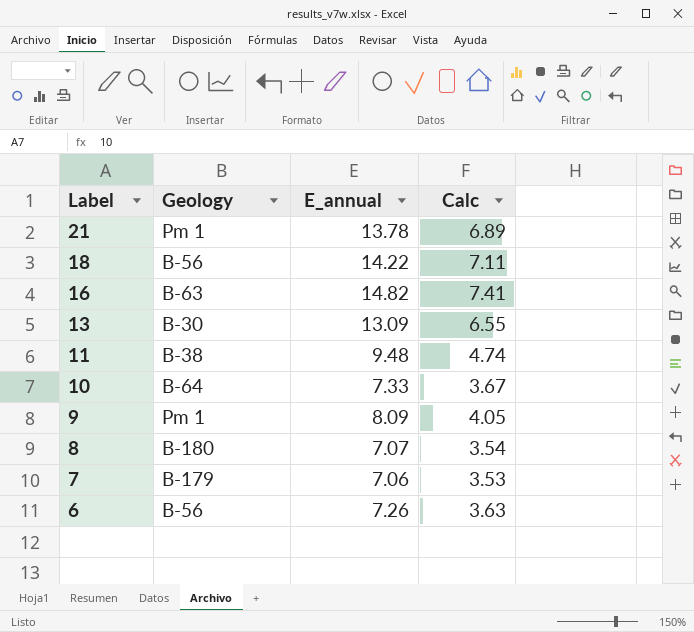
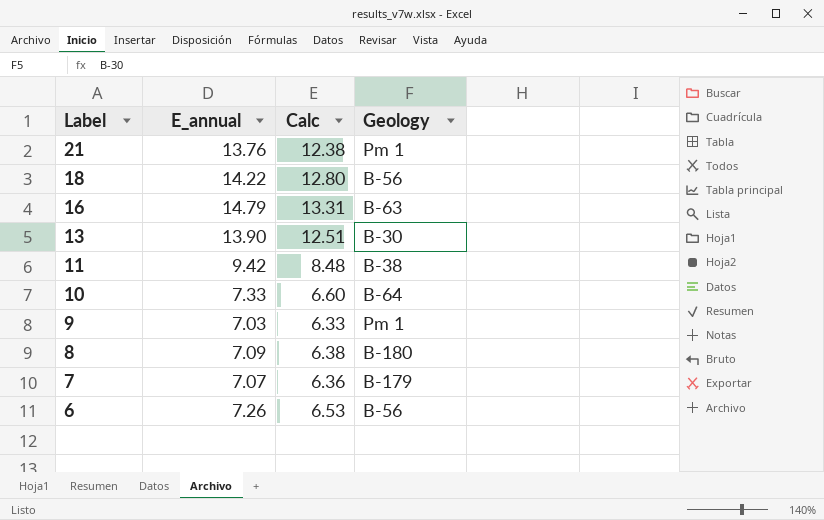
column Calc | formula: [E_annual] * 0.5 -> [E_annual] * 0.9
column Geology | position: 2 -> 4
21 | E_annual: 13.78 -> 13.76
16 | E_annual: 14.82 -> 14.79
13 | E_annual: 13.09 -> 13.90
11 | E_annual: 9.48 -> 9.42
9 | E_annual: 8.09 -> 7.03
8 | E_annual: 7.07 -> 7.09
7 | E_annual: 7.06 -> 7.07

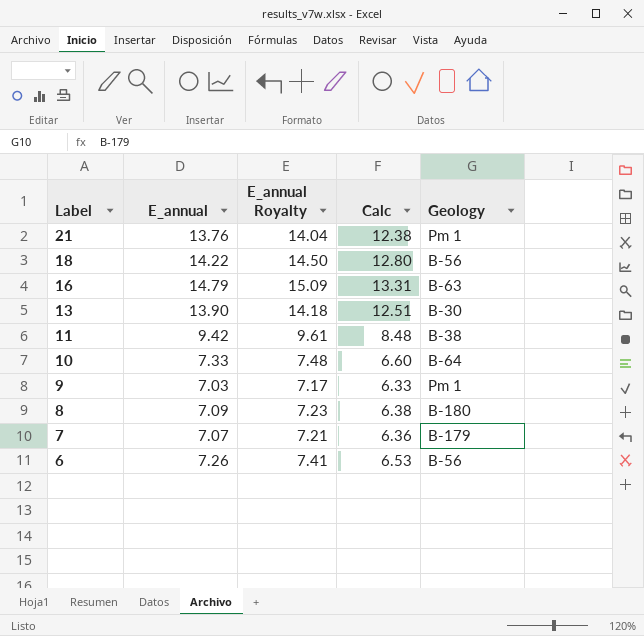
column E_annual Royalty | formula: none -> [E_annual] * 1.02

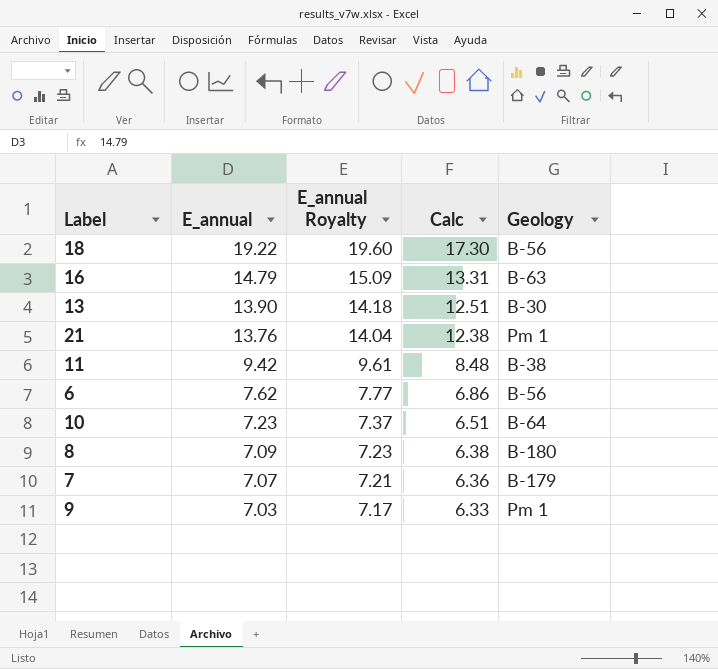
row order: Label descending -> E_annual descending
18 | E_annual: 14.22 -> 19.22
18 | E_annual Royalty: 14.50 -> 19.60
18 | Calc: 12.80 -> 17.30
6 | E_annual: 7.26 -> 7.62
6 | E_annual Royalty: 7.41 -> 7.77
6 | Calc: 6.53 -> 6.86
10 | E_annual: 7.33 -> 7.23
10 | E_annual Royalty: 7.48 -> 7.37
10 | Calc: 6.60 -> 6.51

